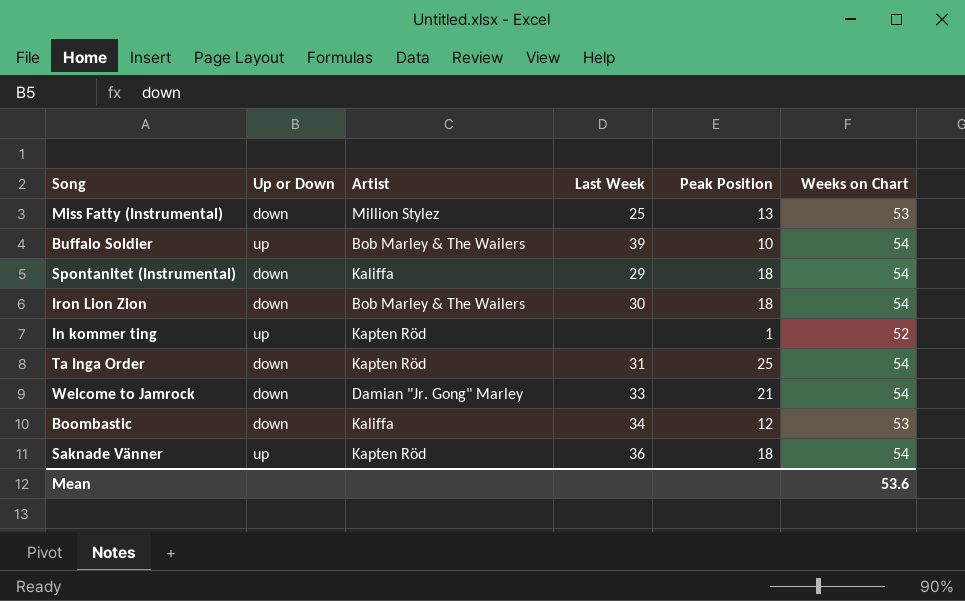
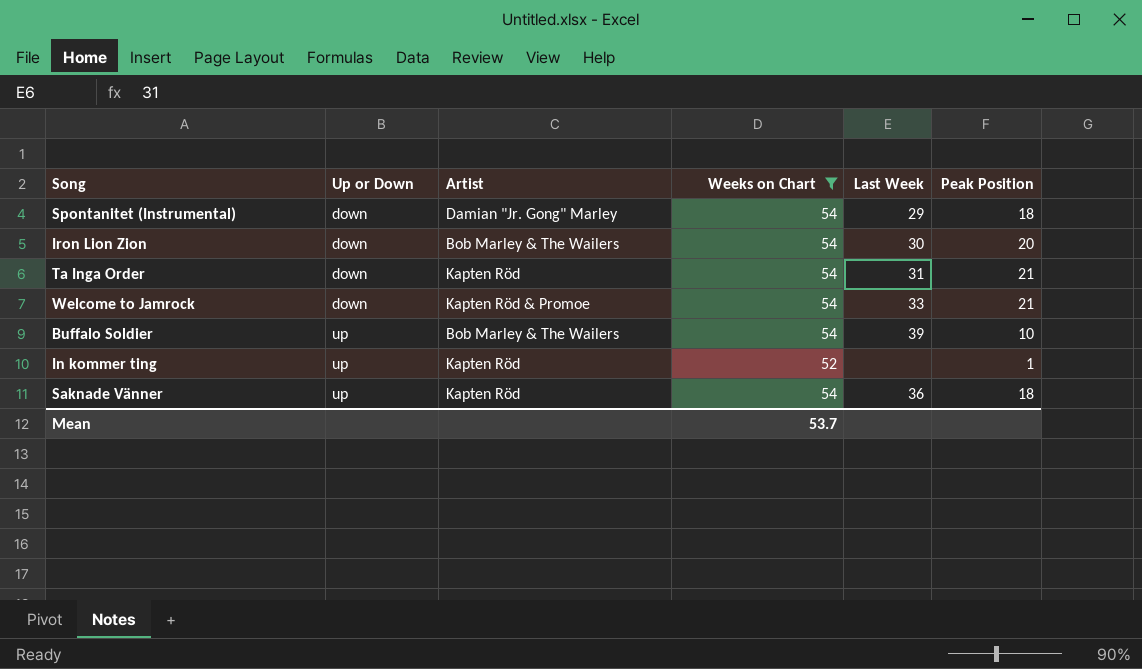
filter: none -> Weeks on Chart != 53
row order: none -> Up or Down ascending
column Weeks on Chart | position: 6 -> 4
Spontanitet (Instrumental) | Artist: Kaliffa -> Damian "Jr. Gong" Marley
Iron Lion Zion | Peak Position: 18 -> 20
Ta Inga Order | Peak Position: 25 -> 21
Welcome to Jamrock | Artist: Damian "Jr. Gong" Marley -> Kapten Röd & Promoe
Mean | Weeks on Chart: 53.6 -> 53.7

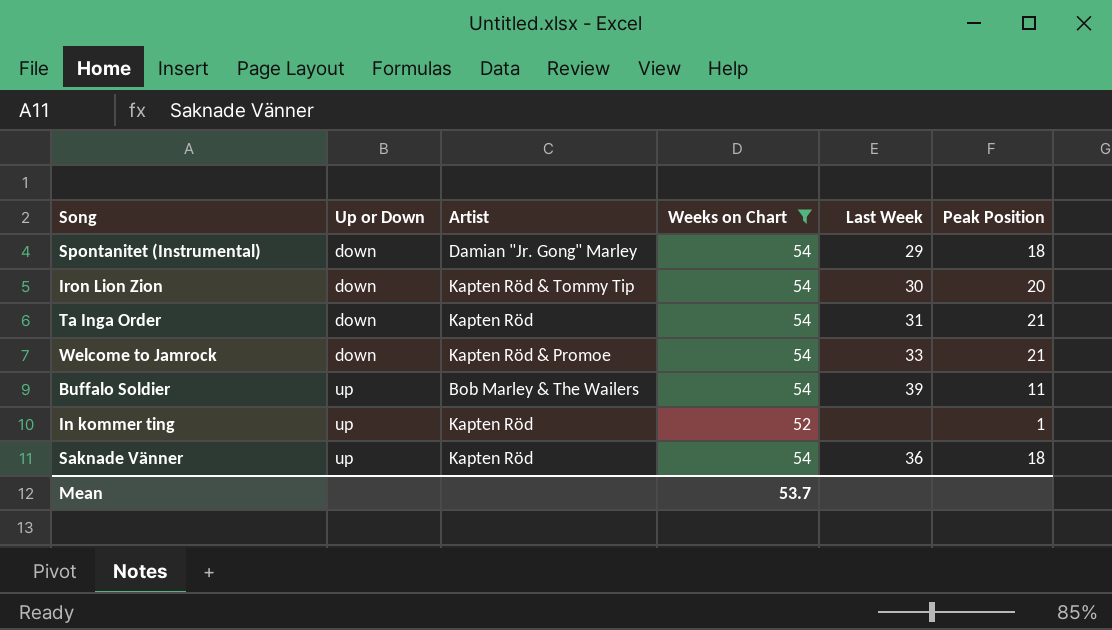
Iron Lion Zion | Artist: Bob Marley & The Wailers -> Kapten Röd & Tommy Tip
Buffalo Soldier | Peak Position: 10 -> 11

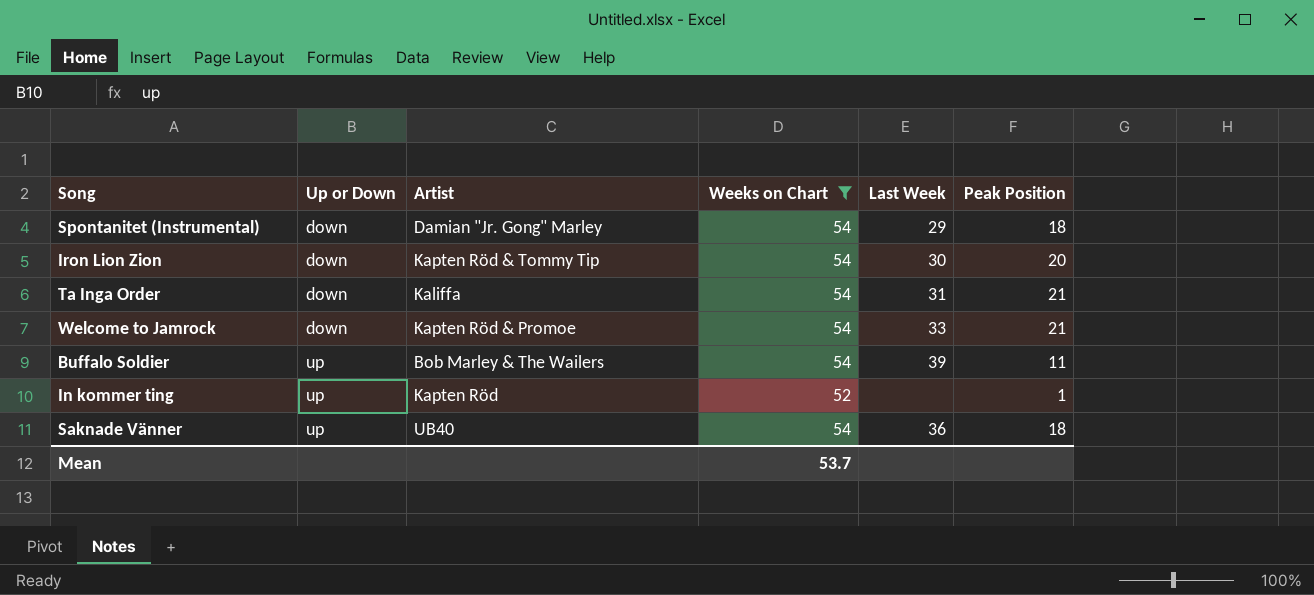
Ta Inga Order | Artist: Kapten Röd -> Kaliffa
Saknade Vänner | Artist: Kapten Röd -> UB40

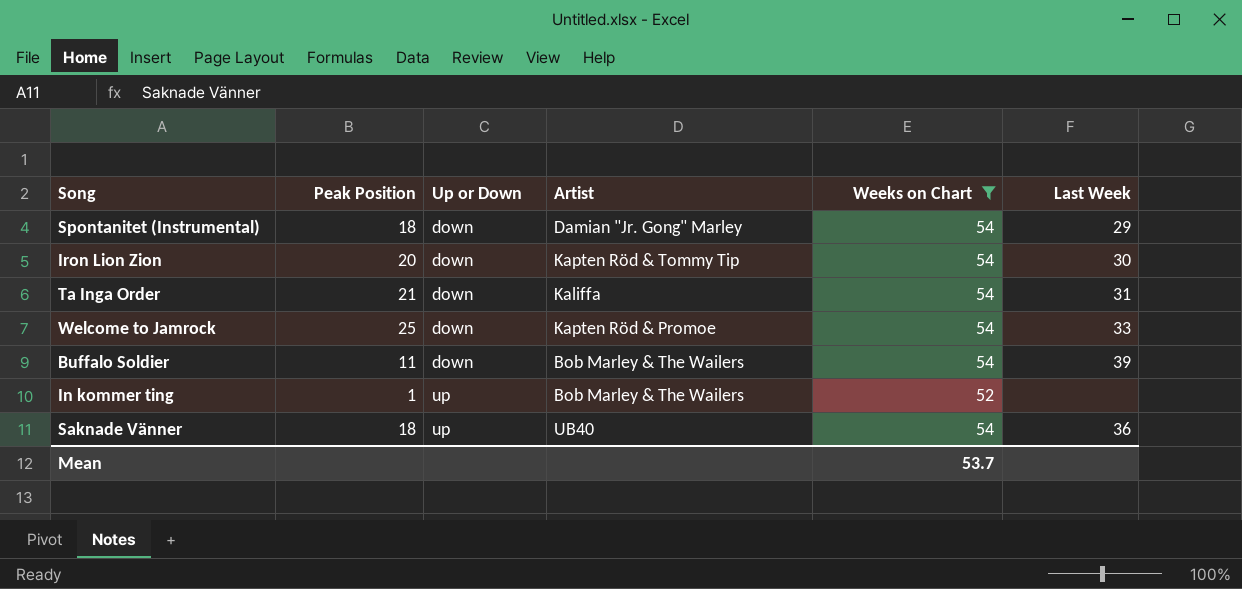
column Peak Position | position: 6 -> 2
Welcome to Jamrock | Peak Position: 21 -> 25
Buffalo Soldier | Up or Down: up -> down
In kommer ting | Artist: Kapten Röd -> Bob Marley & The Wailers

